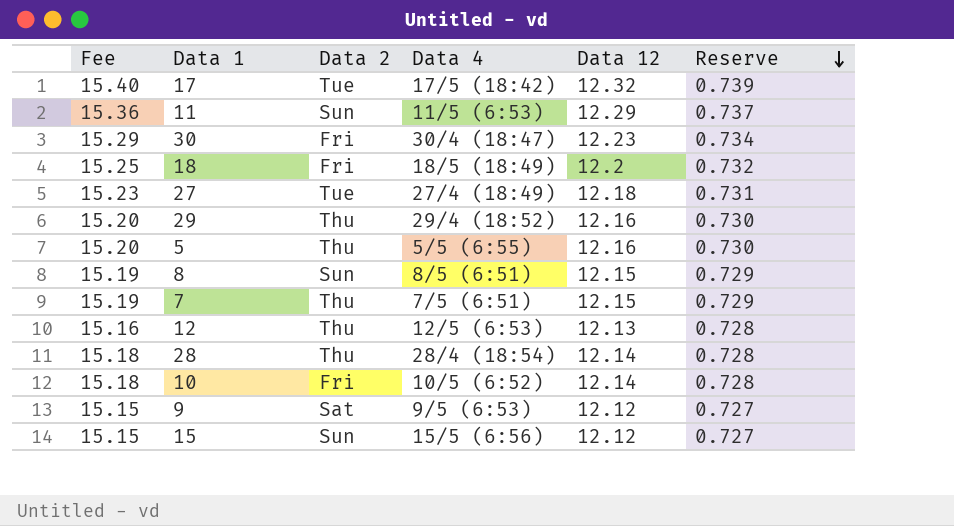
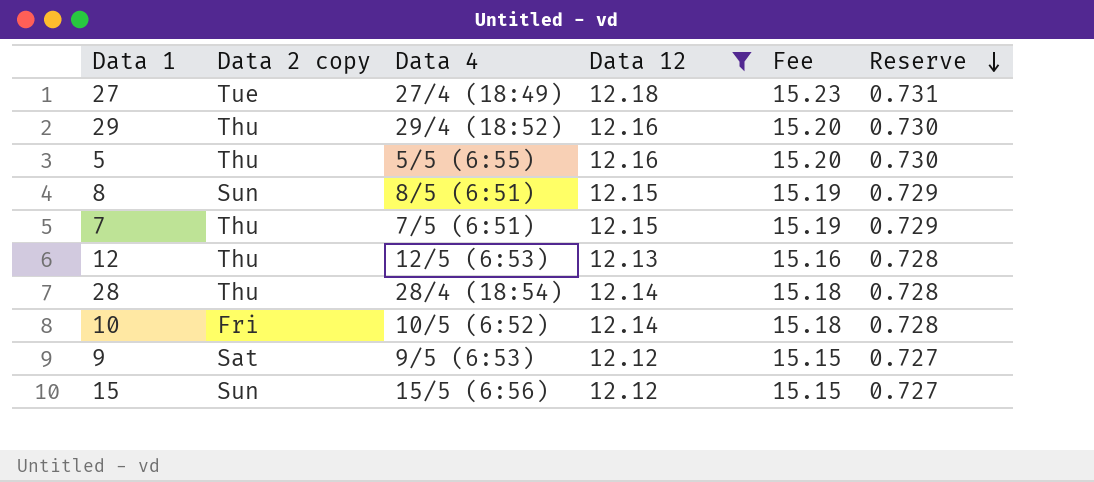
filter: none -> Data 12 <= 12.18
column name: Data 2 -> Data 2 copy
column Fee | position: 1 -> 5

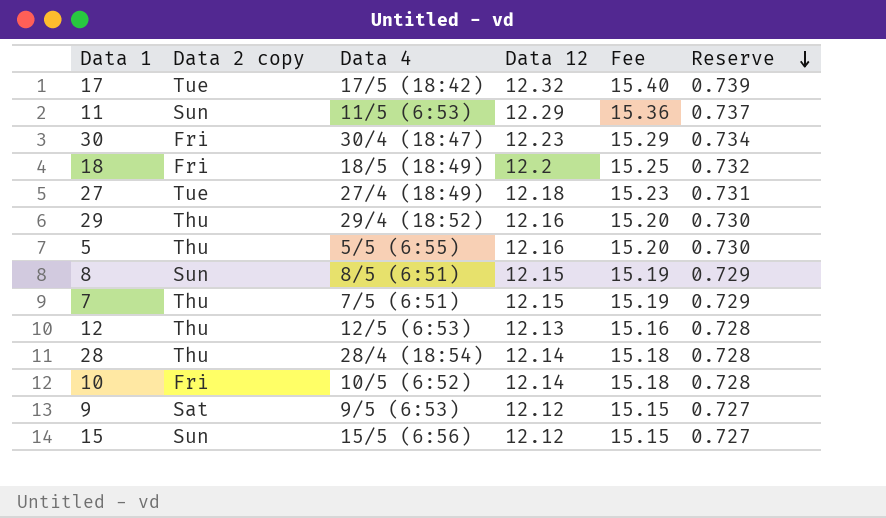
filter: Data 12 <= 12.18 -> none

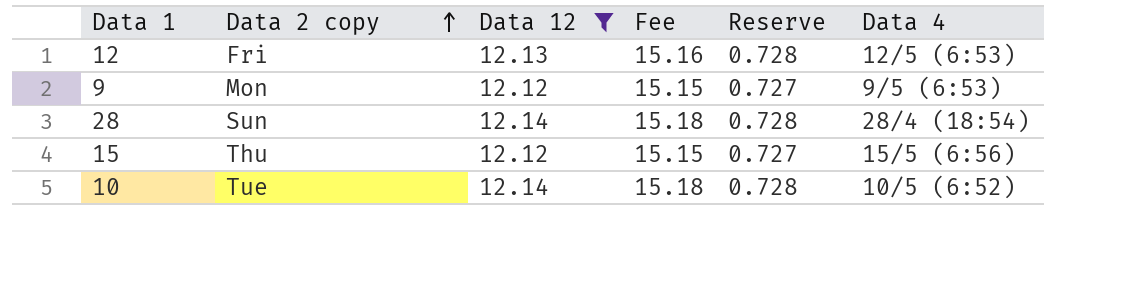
filter: none -> Data 12 <= 12.14
row order: Reserve descending -> Data 2 copy ascending
column Data 4 | position: 3 -> 6
12 | Data 2 copy: Thu -> Fri
9 | Data 2 copy: Sat -> Mon
28 | Data 2 copy: Thu -> Sun
15 | Data 2 copy: Sun -> Thu
10 | Data 2 copy: Fri -> Tue

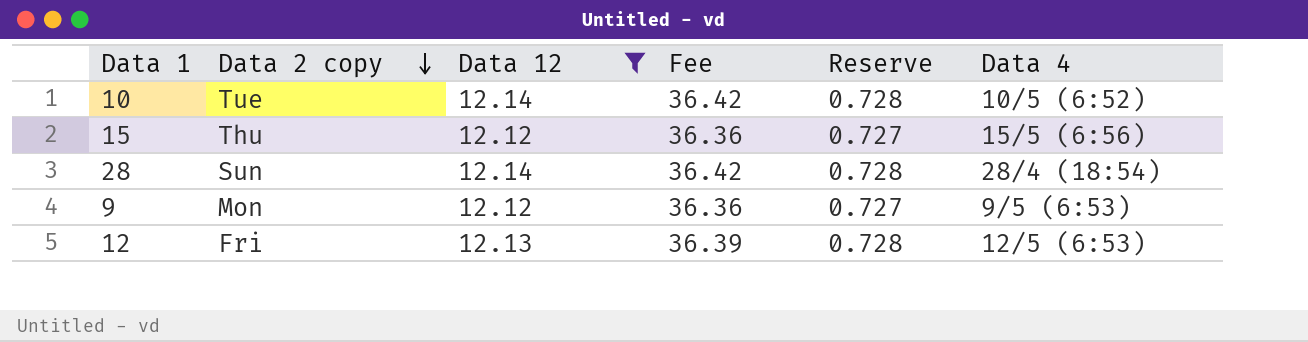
row order: Data 2 copy ascending -> Data 2 copy descending
column Fee | formula: [Data 12] * 1.25 -> [Data 12] * 3

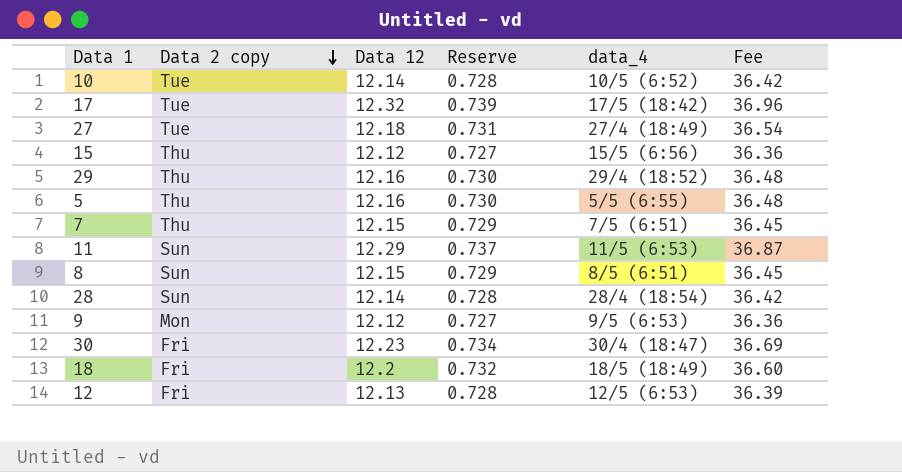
filter: Data 12 <= 12.14 -> none
column name: Data 4 -> data_4
column Fee | position: 4 -> 6

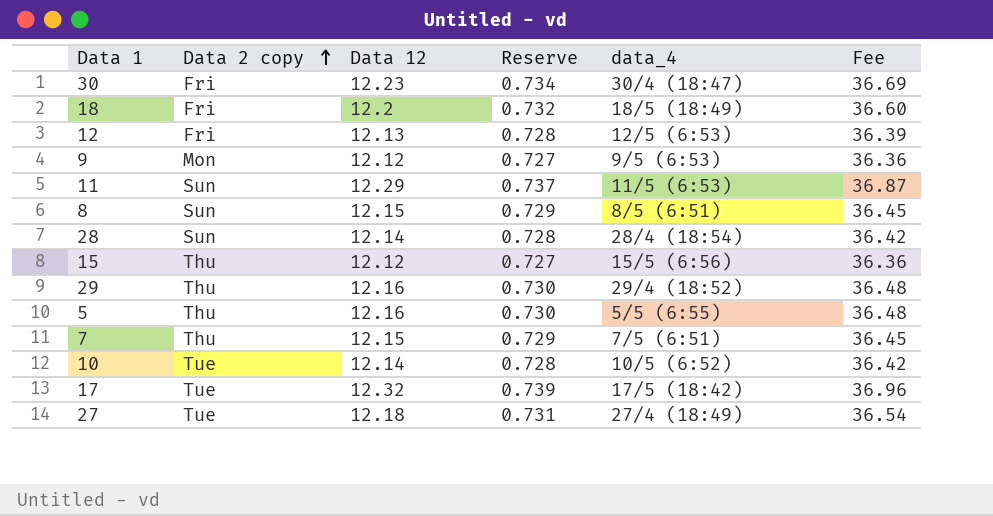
row order: Data 2 copy descending -> Data 2 copy ascending

